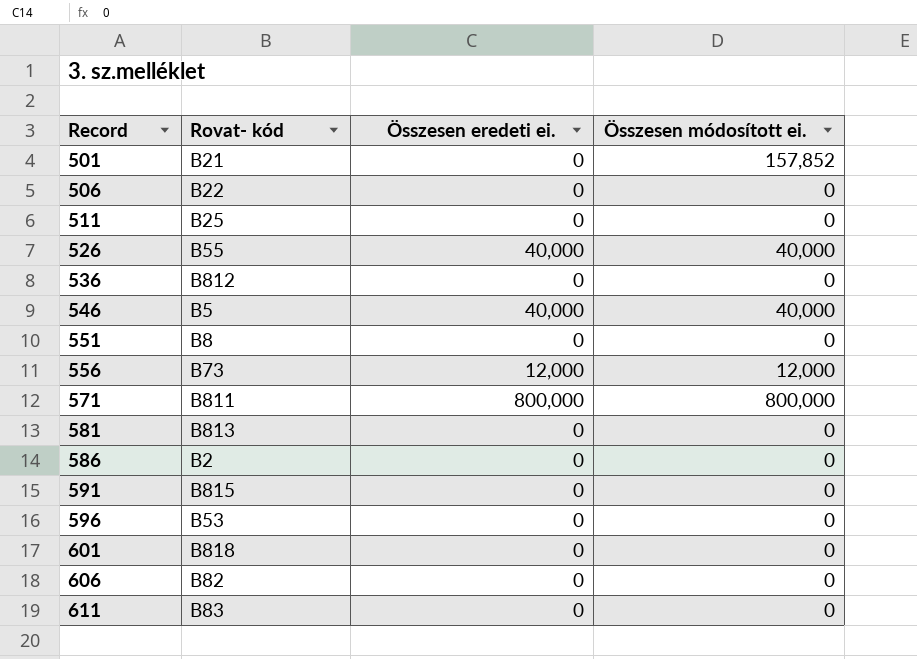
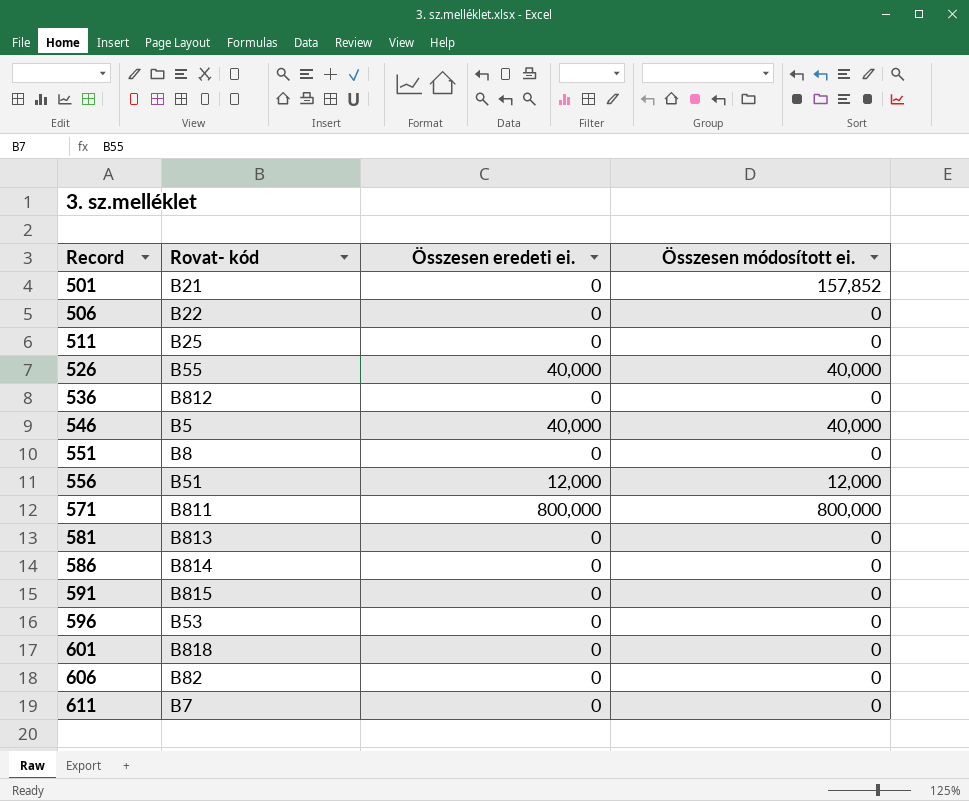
556 | Rovat- kód: B73 -> B51
586 | Rovat- kód: B2 -> B814
611 | Rovat- kód: B83 -> B7

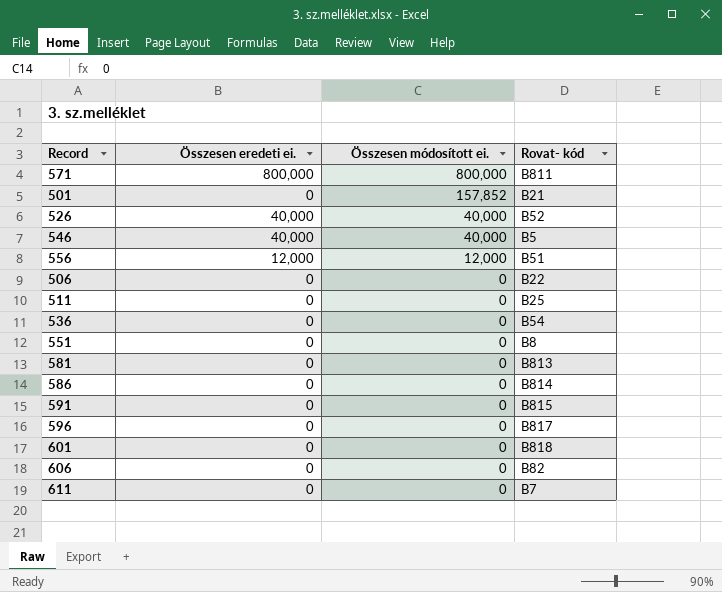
row order: Record ascending -> Összesen módosított ei. descending
column Rovat- kód | position: 2 -> 4
526 | Rovat- kód: B55 -> B52
536 | Rovat- kód: B812 -> B54
596 | Rovat- kód: B53 -> B817

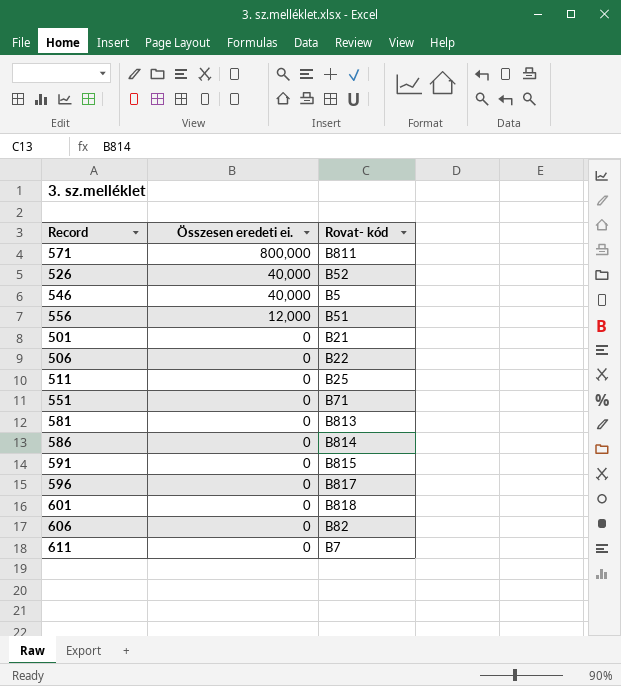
row order: Összesen módosított ei. descending -> Összesen eredeti ei. descending
column Összesen módosított ei. | position: 3 -> none
row 536: 0 | 0 | B54 -> none
551 | Rovat- kód: B8 -> B71

